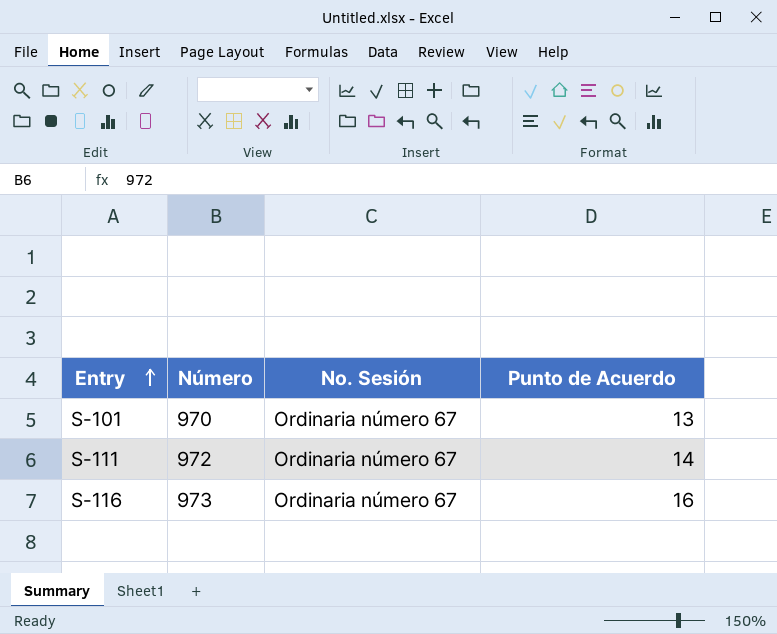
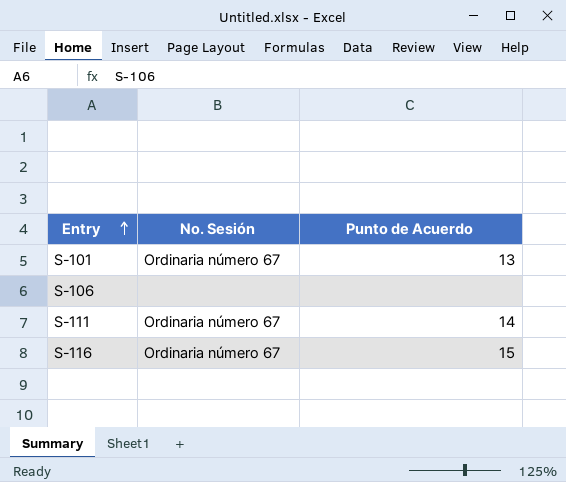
column Número | position: 2 -> none
row S-106: none -> none | none
S-116 | Punto de Acuerdo: 16 -> 15

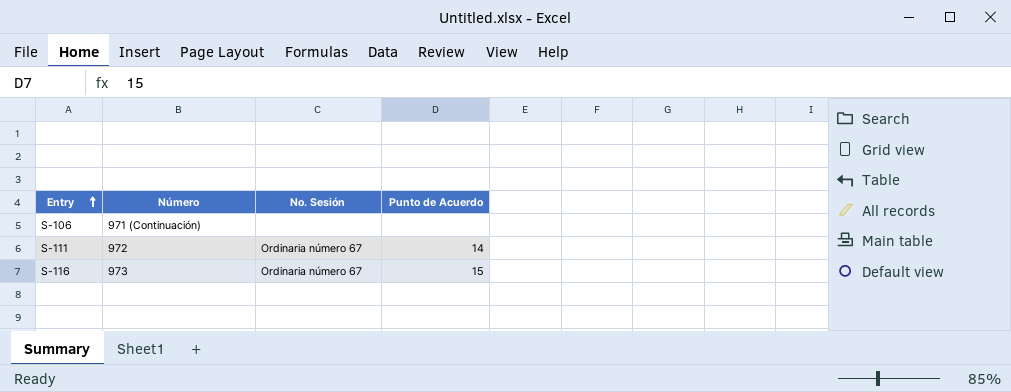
column Número | position: none -> 2
row S-101: Ordinaria número 67 | 13 -> none

